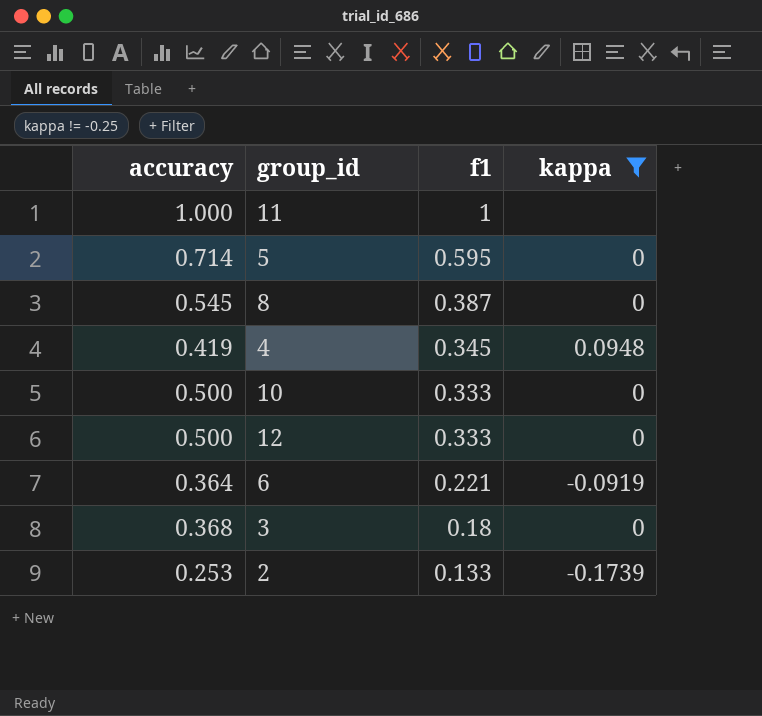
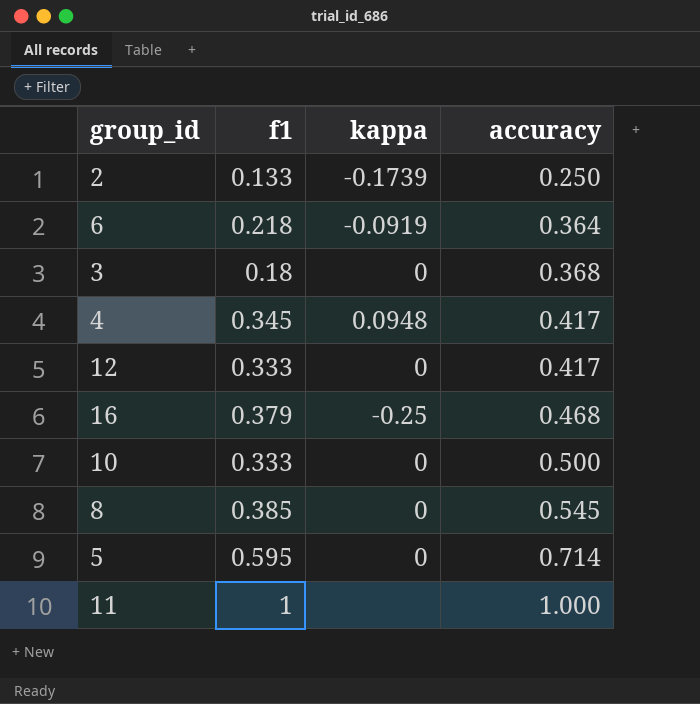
filter: kappa != -0.25 -> none
row order: f1 descending -> accuracy ascending
column accuracy | position: 1 -> 4
2 | accuracy: 0.253 -> 0.250
6 | f1: 0.221 -> 0.218
4 | accuracy: 0.419 -> 0.417
12 | accuracy: 0.500 -> 0.417
8 | f1: 0.387 -> 0.385

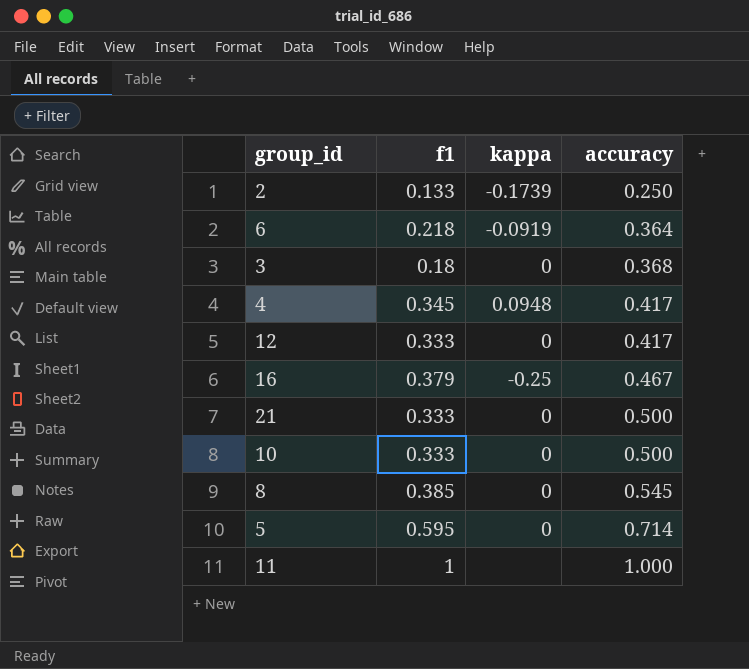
16 | accuracy: 0.468 -> 0.467
row 21: none -> 0.333 | 0 | 0.500

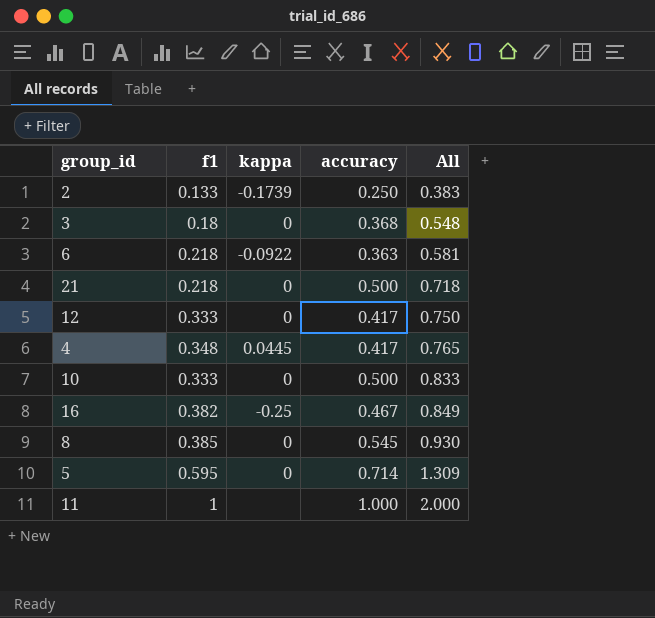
row order: accuracy ascending -> All ascending
column All | formula: none -> [f1] + [accuracy]
6 | kappa: -0.0919 -> -0.0922
6 | accuracy: 0.364 -> 0.363
21 | f1: 0.333 -> 0.218
4 | f1: 0.345 -> 0.348
4 | kappa: 0.0948 -> 0.0445
16 | f1: 0.379 -> 0.382

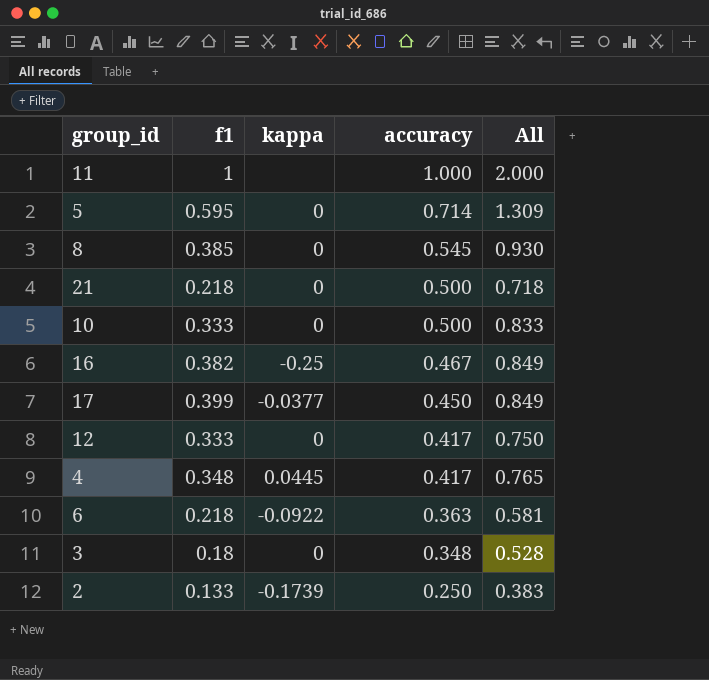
row order: All ascending -> accuracy descending
row 17: none -> 0.399 | -0.0377 | 0.450 | 0.849
3 | accuracy: 0.368 -> 0.348
3 | All: 0.548 -> 0.528

